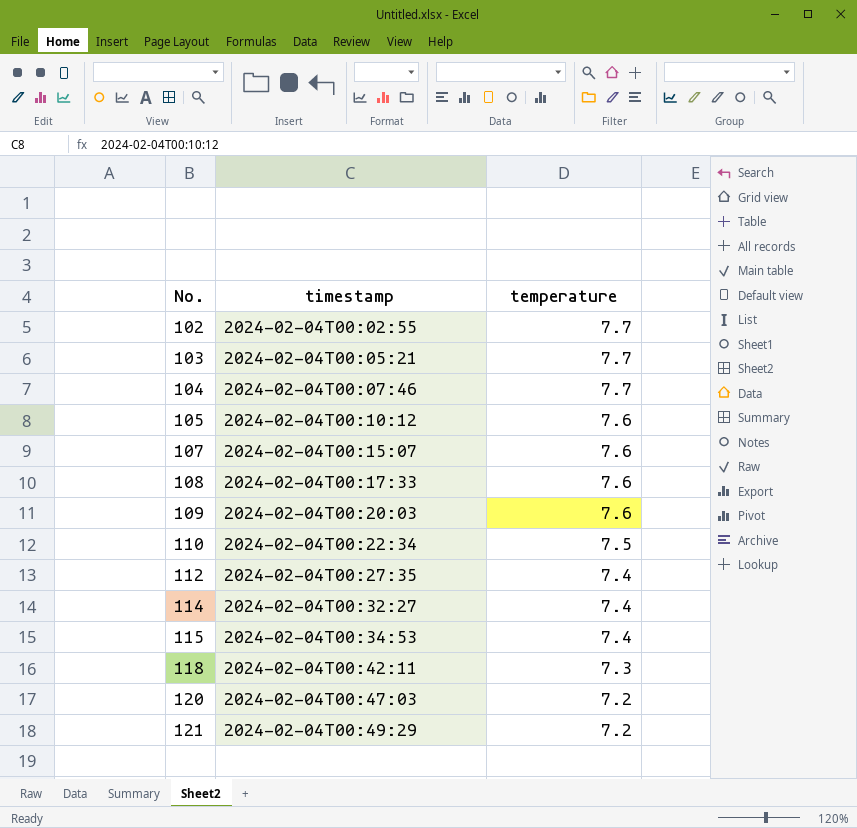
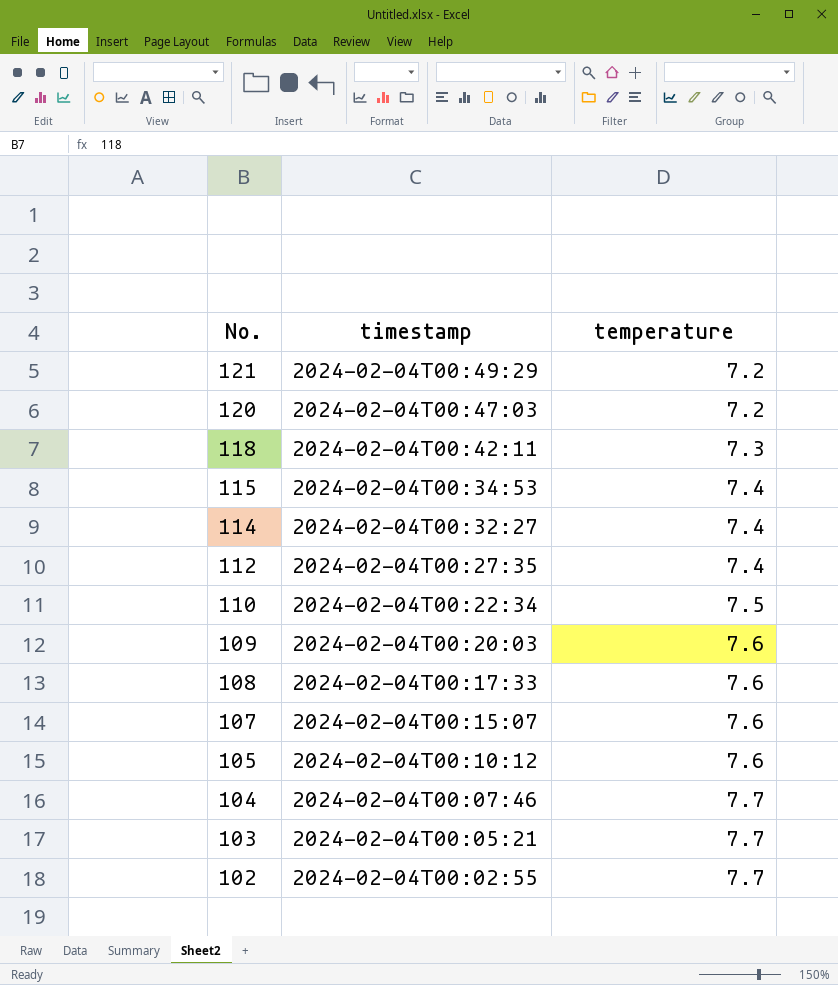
row order: No. ascending -> No. descending

